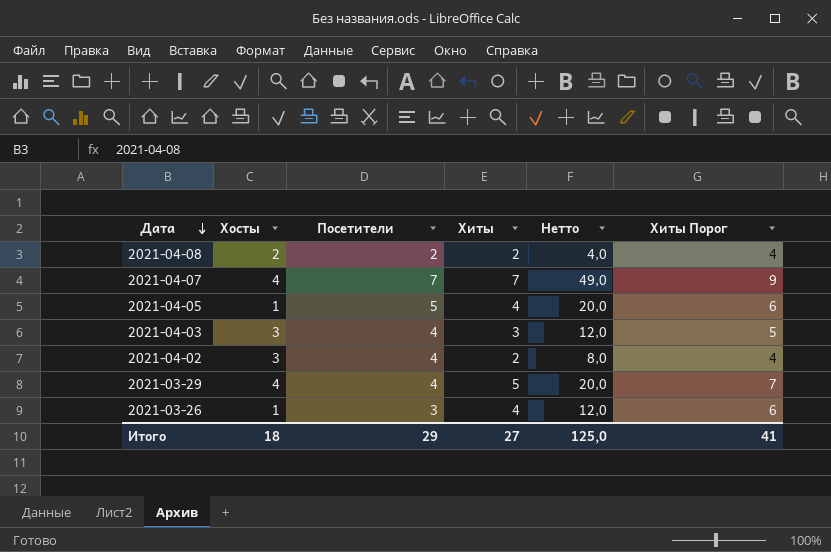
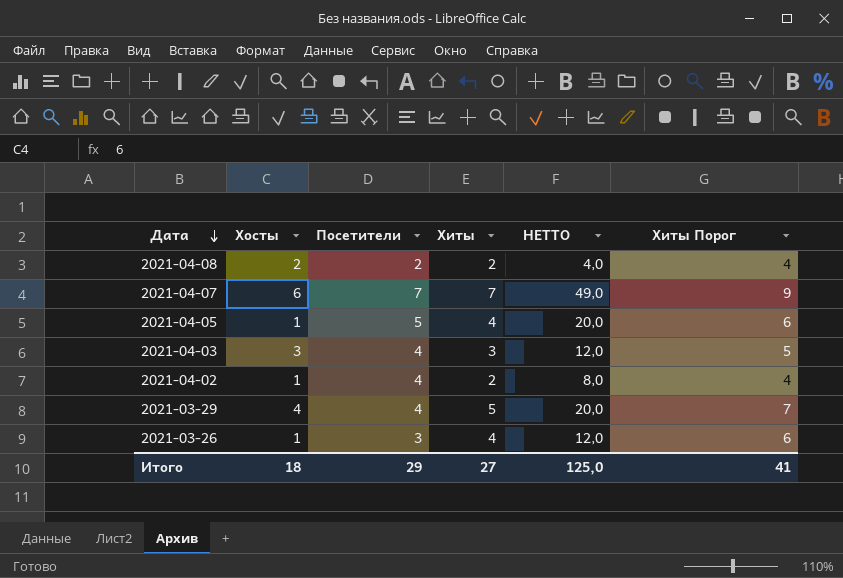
column name: Нетто -> НЕТТО
2021-04-07 | Хосты: 4 -> 6
2021-04-02 | Хосты: 3 -> 1

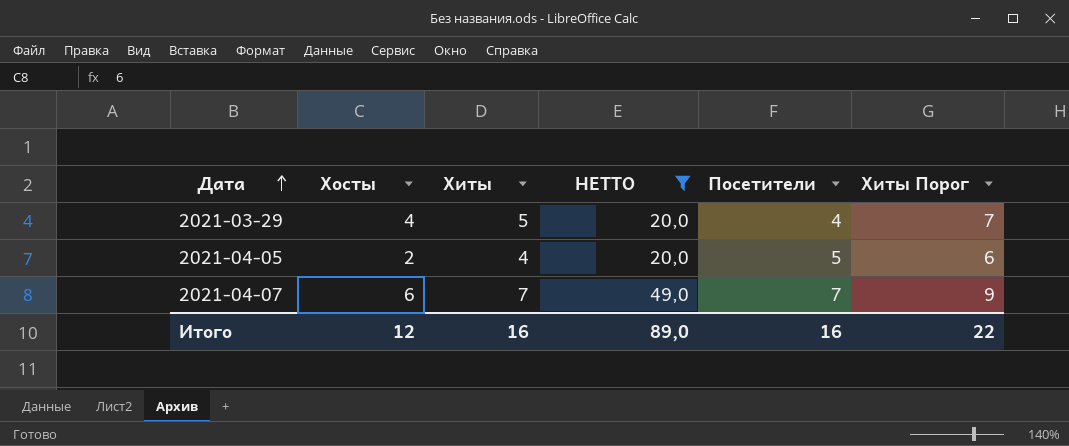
filter: none -> НЕТТО >= 20,0
row order: Дата descending -> Дата ascending
column Посетители | position: 3 -> 5
2021-04-05 | Хосты: 1 -> 2
Итого | Хосты: 18 -> 12
Итого | Хиты: 27 -> 16
Итого | НЕТТО: 125,0 -> 89,0
Итого | Посетители: 29 -> 16
Итого | Хиты Порог: 41 -> 22

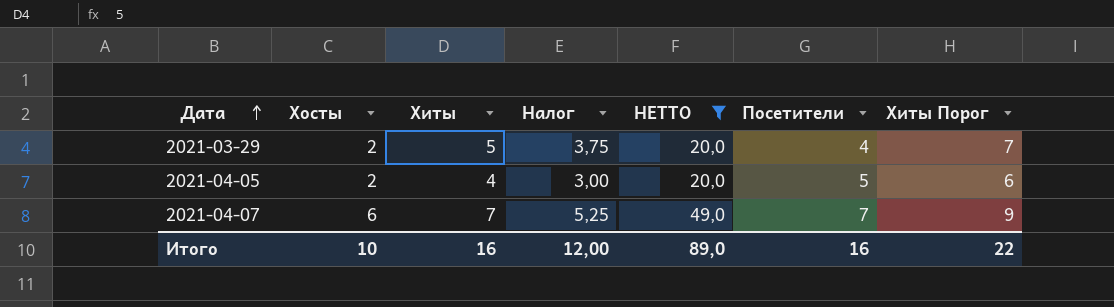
column Налог | formula: none -> [Хиты] * 0,75
2021-03-29 | Хосты: 4 -> 2
Итого | Хосты: 12 -> 10

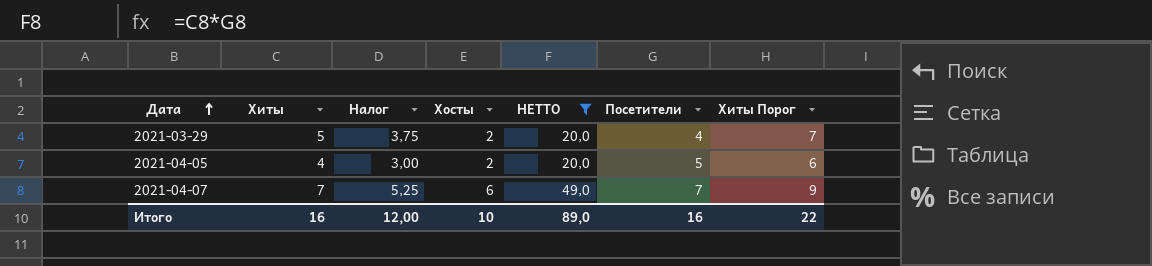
column Хосты | position: 2 -> 4

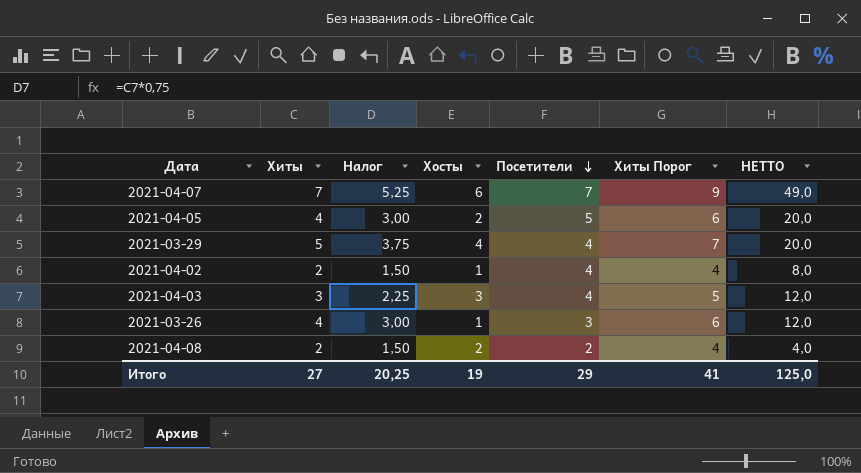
filter: НЕТТО >= 20,0 -> none
row order: Дата ascending -> Посетители descending
column НЕТТО | position: 5 -> 7
2021-03-29 | Хосты: 2 -> 4
Итого | Хиты: 16 -> 27
Итого | Налог: 12,00 -> 20,25
Итого | Хосты: 10 -> 19
Итого | Посетители: 16 -> 29
Итого | Хиты Порог: 22 -> 41
Итого | НЕТТО: 89,0 -> 125,0

